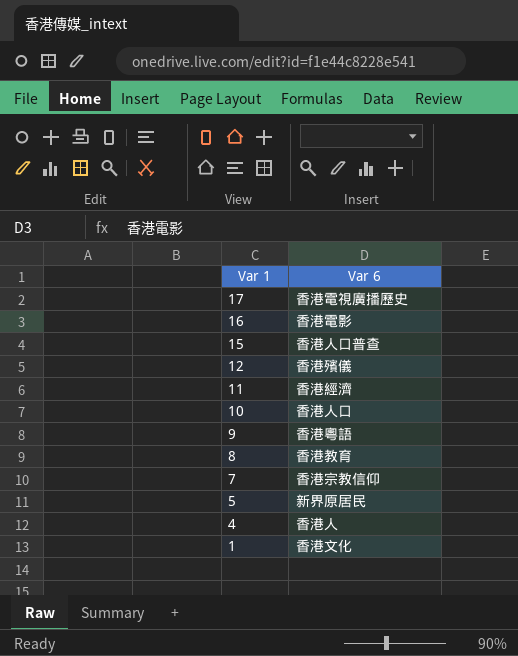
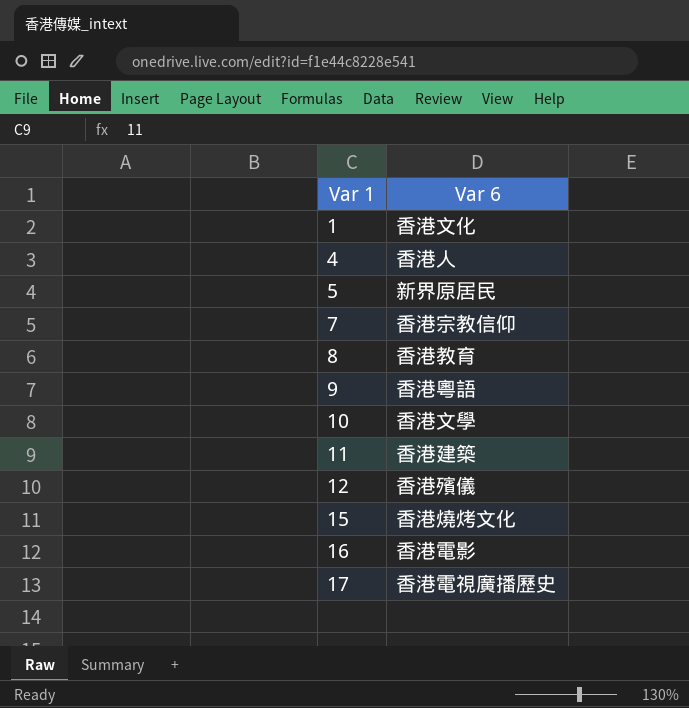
row order: Var 1 descending -> Var 1 ascending
10 | Var 6: 香港人口 -> 香港文學
11 | Var 6: 香港經濟 -> 香港建築
15 | Var 6: 香港人口普查 -> 香港燒烤文化

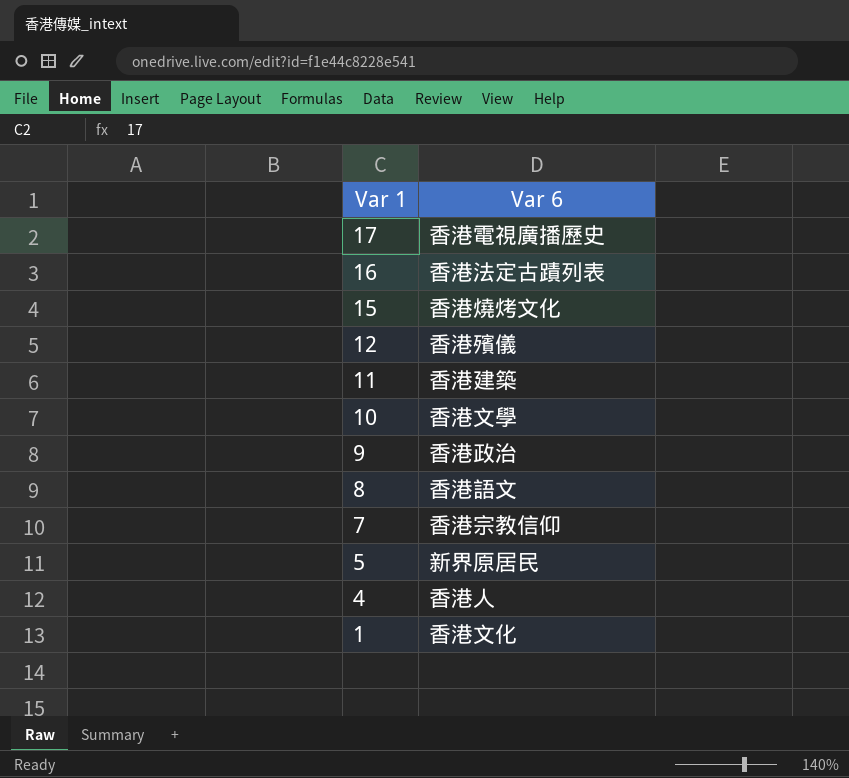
row order: Var 1 ascending -> Var 1 descending
16 | Var 6: 香港電影 -> 香港法定古蹟列表
9 | Var 6: 香港粵語 -> 香港政治
8 | Var 6: 香港教育 -> 香港語文

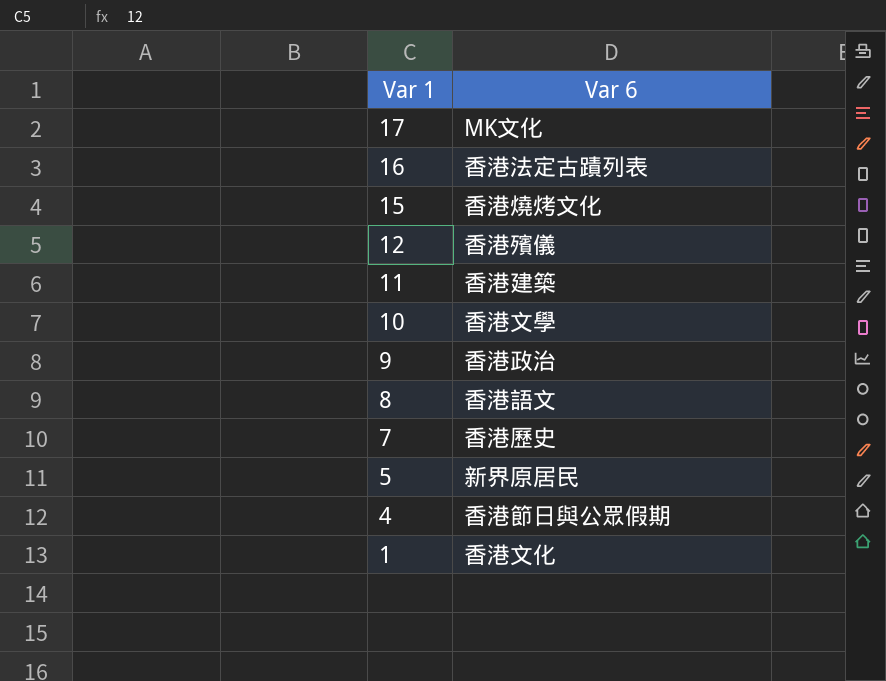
17 | Var 6: 香港電視廣播歷史 -> MK文化
7 | Var 6: 香港宗教信仰 -> 香港歷史
4 | Var 6: 香港人 -> 香港節日與公眾假期

